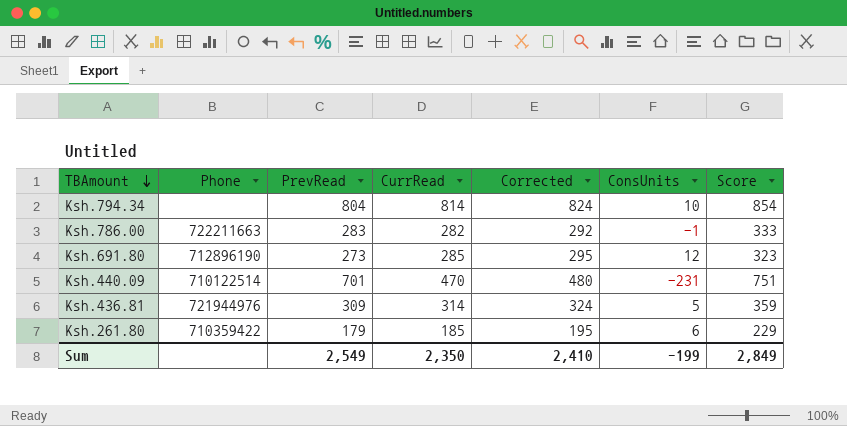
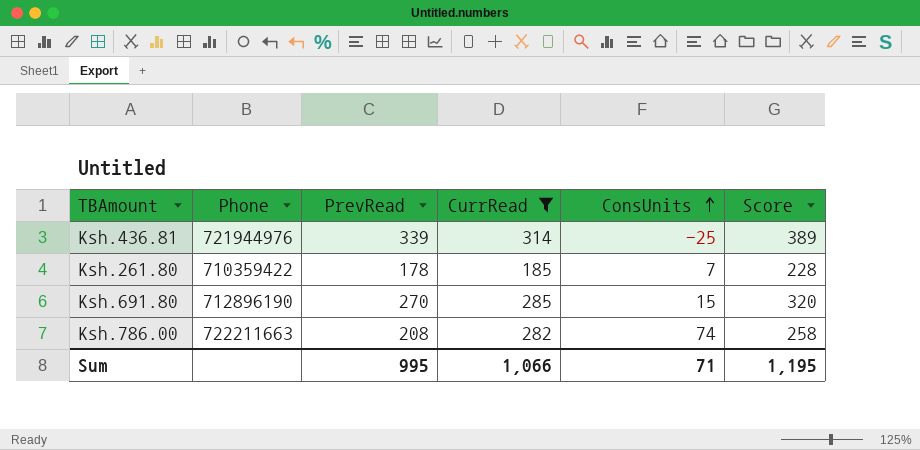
filter: none -> CurrRead <= 314
row order: TBAmount descending -> ConsUnits ascending
column Corrected | formula: [CurrRead] + 10 -> none
Ksh.436.81 | PrevRead: 309 -> 339
Ksh.436.81 | ConsUnits: 5 -> -25
Ksh.436.81 | Score: 359 -> 389
Ksh.261.80 | PrevRead: 179 -> 178
Ksh.261.80 | ConsUnits: 6 -> 7
Ksh.261.80 | Score: 229 -> 228
Ksh.691.80 | PrevRead: 273 -> 270
Ksh.691.80 | ConsUnits: 12 -> 15
Ksh.691.80 | Score: 323 -> 320
Ksh.786.00 | PrevRead: 283 -> 208
Ksh.786.00 | ConsUnits: -1 -> 74
Ksh.786.00 | Score: 333 -> 258
Sum | PrevRead: 2,549 -> 995
Sum | CurrRead: 2,350 -> 1,066
Sum | ConsUnits: -199 -> 71
Sum | Score: 2,849 -> 1,195

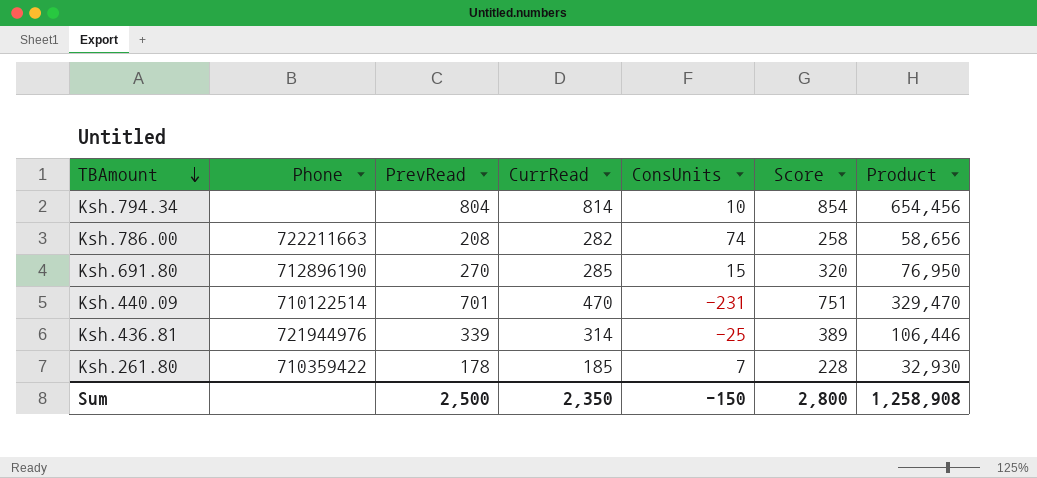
filter: CurrRead <= 314 -> none
row order: ConsUnits ascending -> TBAmount descending
column Product | formula: none -> [PrevRead] * [CurrRead]
Sum | PrevRead: 995 -> 2,500
Sum | CurrRead: 1,066 -> 2,350
Sum | ConsUnits: 71 -> -150
Sum | Score: 1,195 -> 2,800

